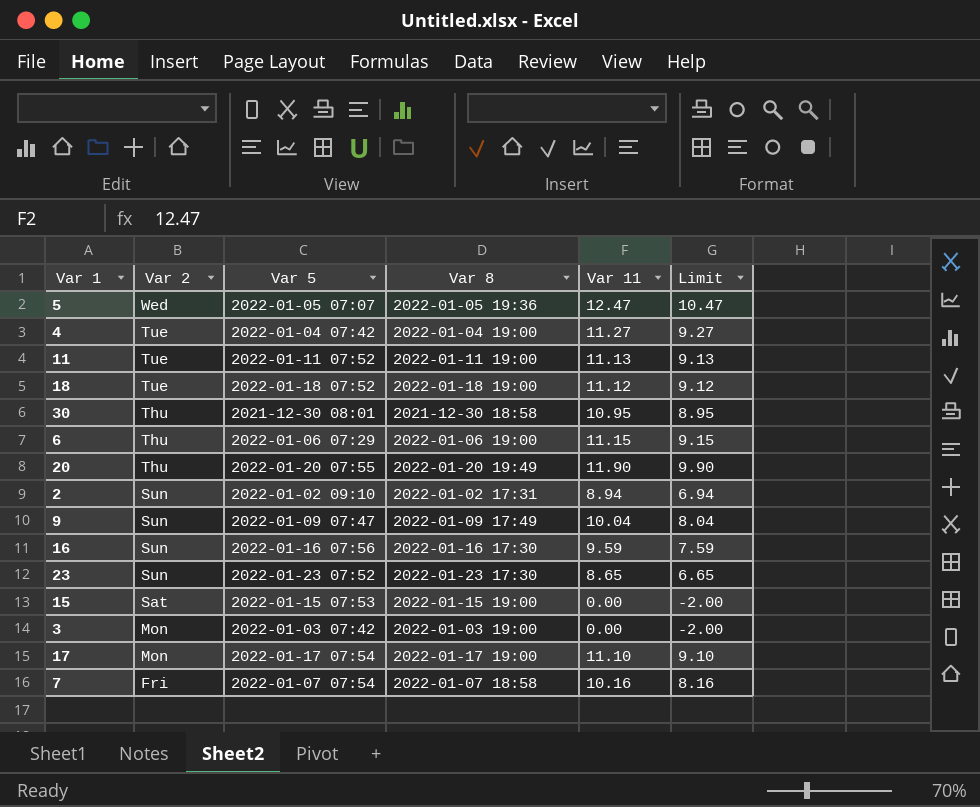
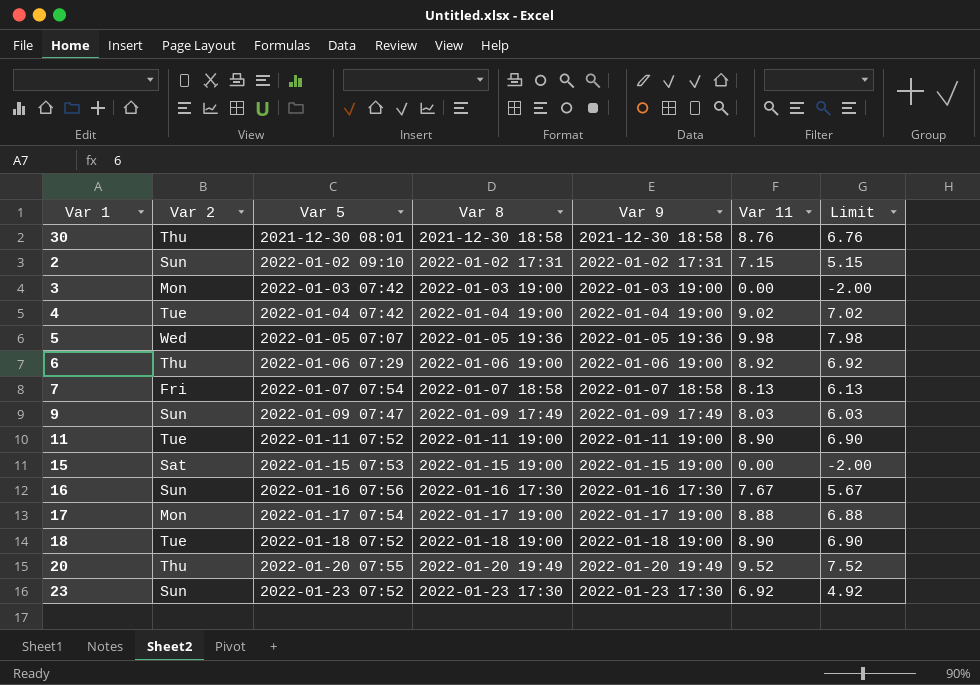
row order: Var 2 descending -> Var 5 ascending
column Var 9 | position: none -> 5
30 | Var 11: 10.95 -> 8.76
30 | Limit: 8.95 -> 6.76
2 | Var 11: 8.94 -> 7.15
2 | Limit: 6.94 -> 5.15
4 | Var 11: 11.27 -> 9.02
4 | Limit: 9.27 -> 7.02
5 | Var 11: 12.47 -> 9.98
5 | Limit: 10.47 -> 7.98
6 | Var 11: 11.15 -> 8.92
6 | Limit: 9.15 -> 6.92
7 | Var 11: 10.16 -> 8.13
7 | Limit: 8.16 -> 6.13
9 | Var 11: 10.04 -> 8.03
9 | Limit: 8.04 -> 6.03
11 | Var 11: 11.13 -> 8.90
11 | Limit: 9.13 -> 6.90
16 | Var 11: 9.59 -> 7.67
16 | Limit: 7.59 -> 5.67
17 | Var 11: 11.10 -> 8.88
17 | Limit: 9.10 -> 6.88
18 | Var 11: 11.12 -> 8.90
18 | Limit: 9.12 -> 6.90
20 | Var 11: 11.90 -> 9.52
20 | Limit: 9.90 -> 7.52
23 | Var 11: 8.65 -> 6.92
23 | Limit: 6.65 -> 4.92

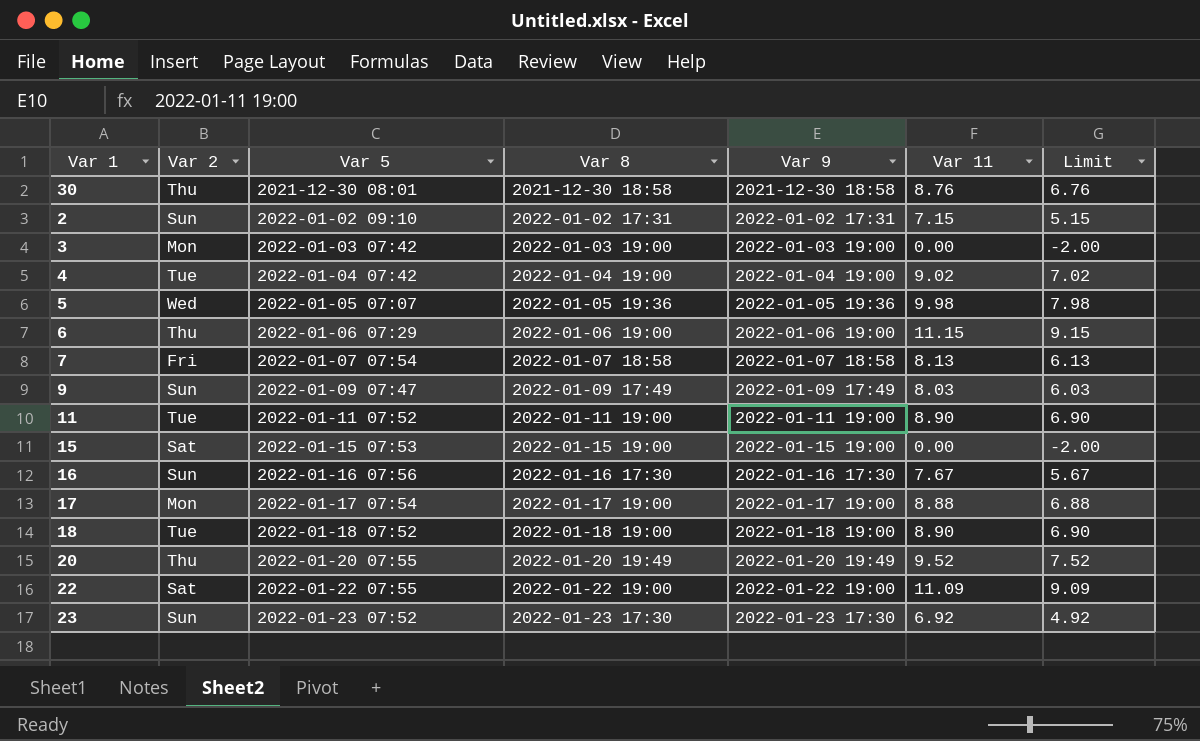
6 | Var 11: 8.92 -> 11.15
6 | Limit: 6.92 -> 9.15
row 22: none -> Sat | 2022-01-22 07:55 | 2022-01-22 19:00 | 2022-01-22 19:00 | 11.09 | 9.09

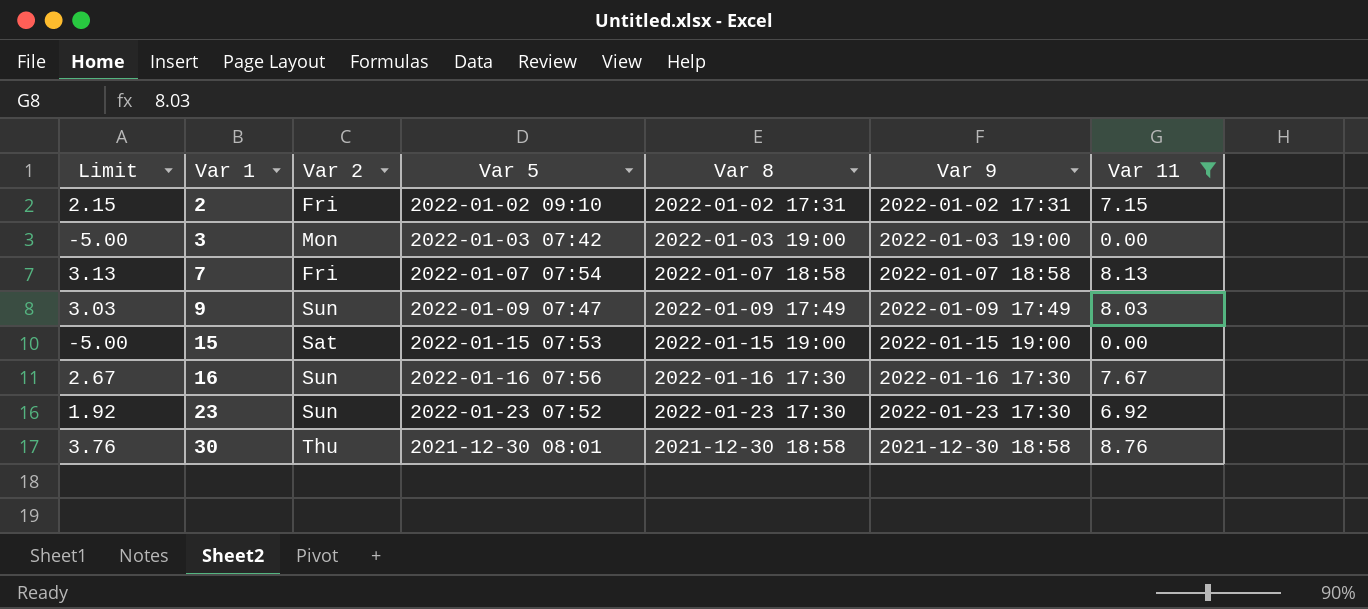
filter: none -> Var 11 <= 8.76
row order: Var 5 ascending -> Var 1 ascending
column Limit | formula: [Var 11] - 2 -> [Var 11] - 5
column Limit | position: 7 -> 1
2 | Var 2: Sun -> Fri

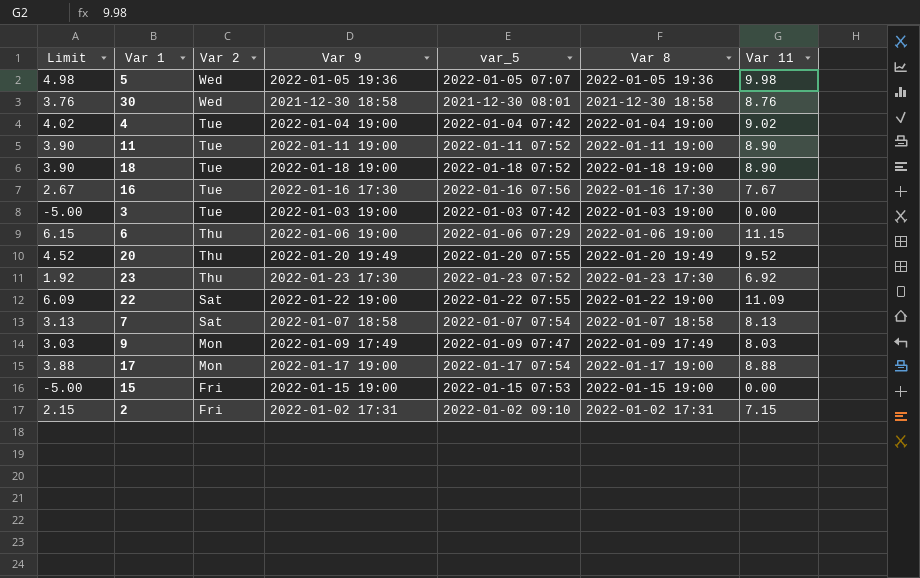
filter: Var 11 <= 8.76 -> none
row order: Var 1 ascending -> Var 2 descending
column Var 9 | position: 6 -> 4
column name: Var 5 -> var_5
30 | Var 2: Thu -> Wed
16 | Var 2: Sun -> Tue
3 | Var 2: Mon -> Tue
23 | Var 2: Sun -> Thu
7 | Var 2: Fri -> Sat
9 | Var 2: Sun -> Mon
15 | Var 2: Sat -> Fri

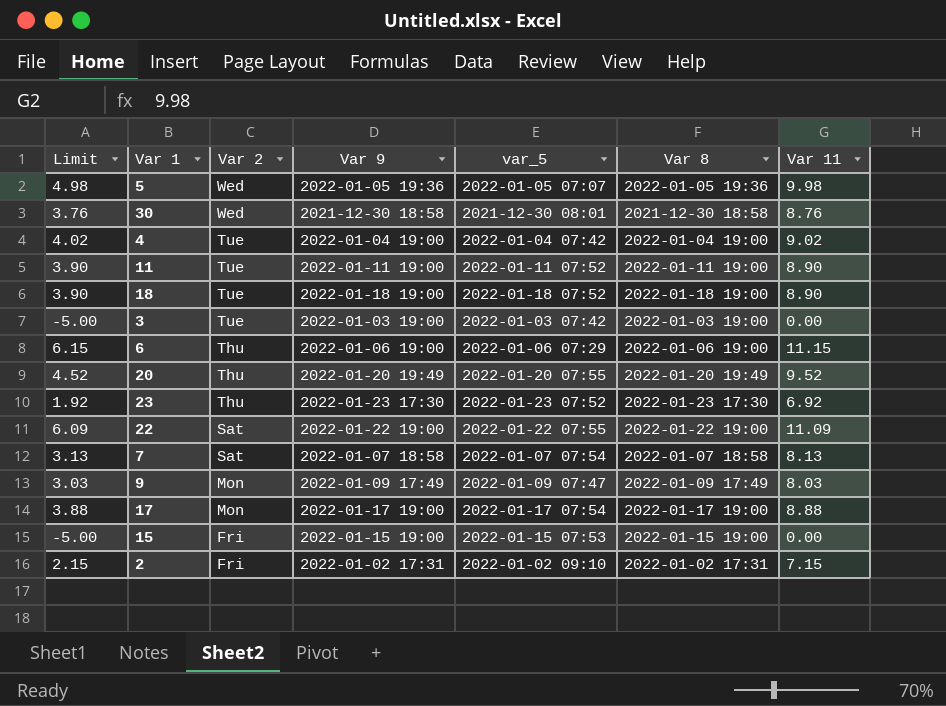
row 16: 2.67 | Tue | 2022-01-16 17:30 | 2022-01-16 07:56 | 2022-01-16 17:30 | 7.67 -> none

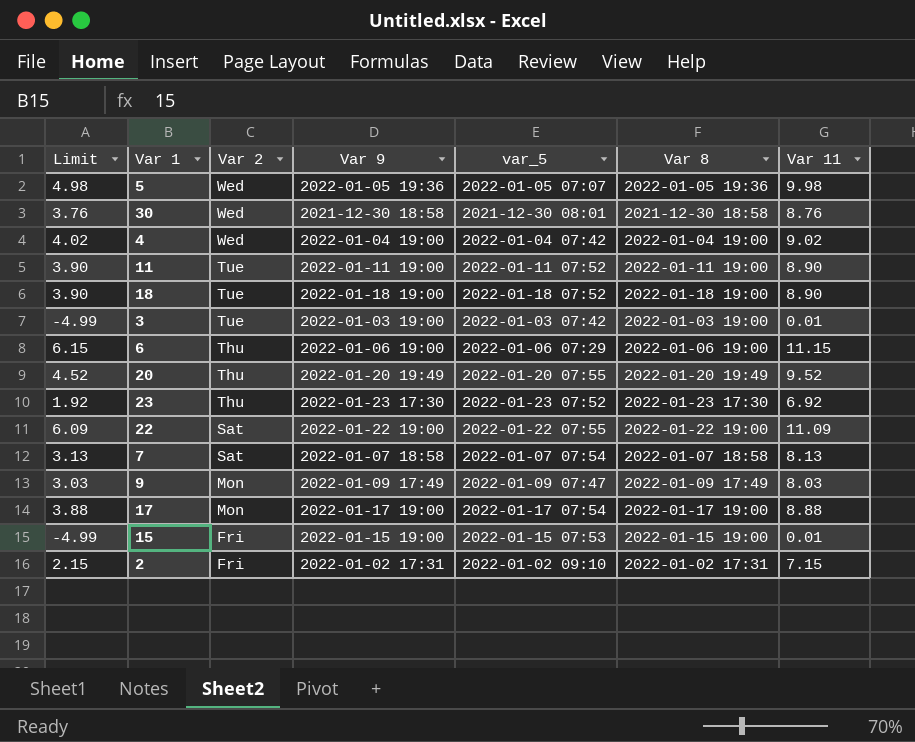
4 | Var 2: Tue -> Wed
3 | Limit: -5.00 -> -4.99
3 | Var 11: 0.00 -> 0.01
15 | Limit: -5.00 -> -4.99
15 | Var 11: 0.00 -> 0.01

